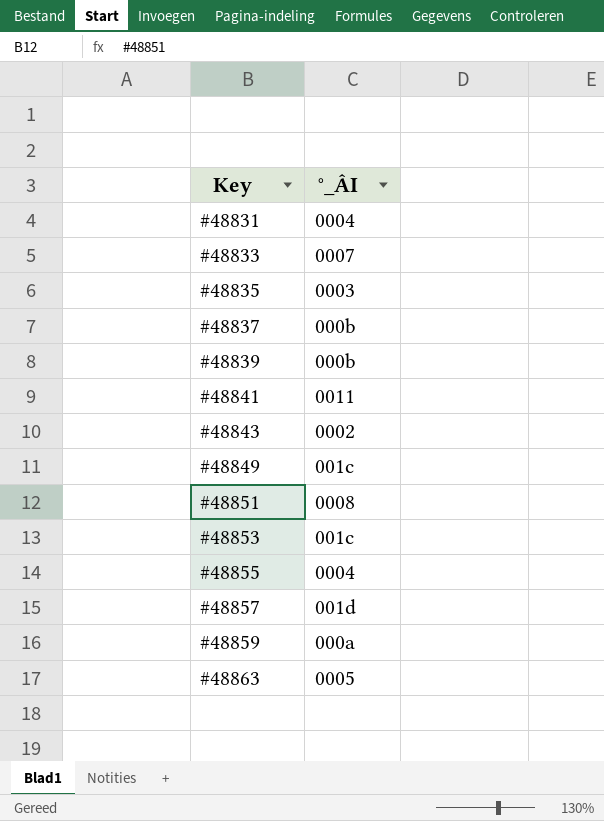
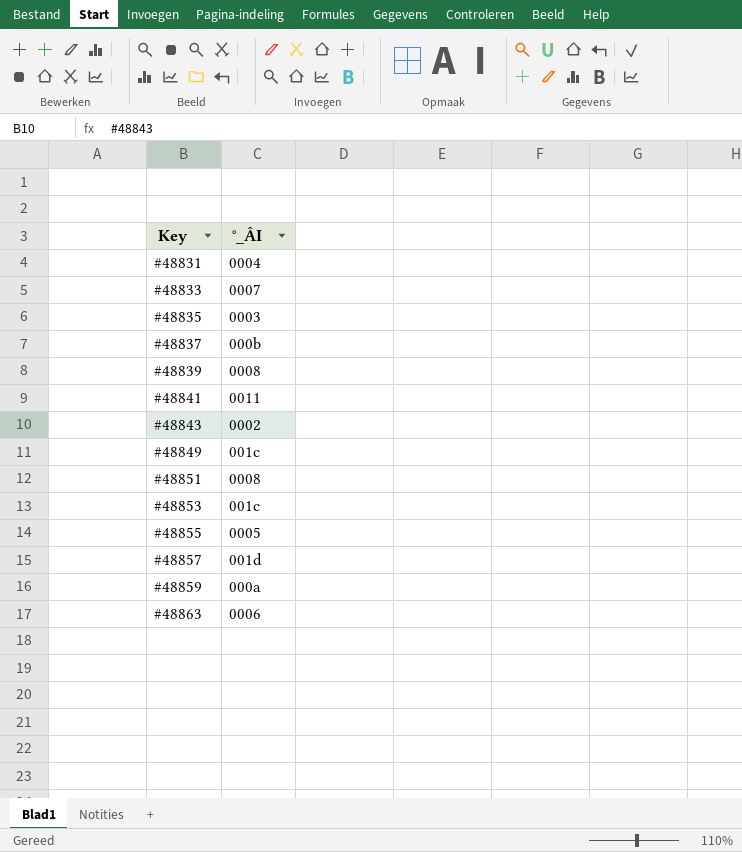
#48839 | °_ÂI: 000b -> 0008
#48855 | °_ÂI: 0004 -> 0005
#48863 | °_ÂI: 0005 -> 0006

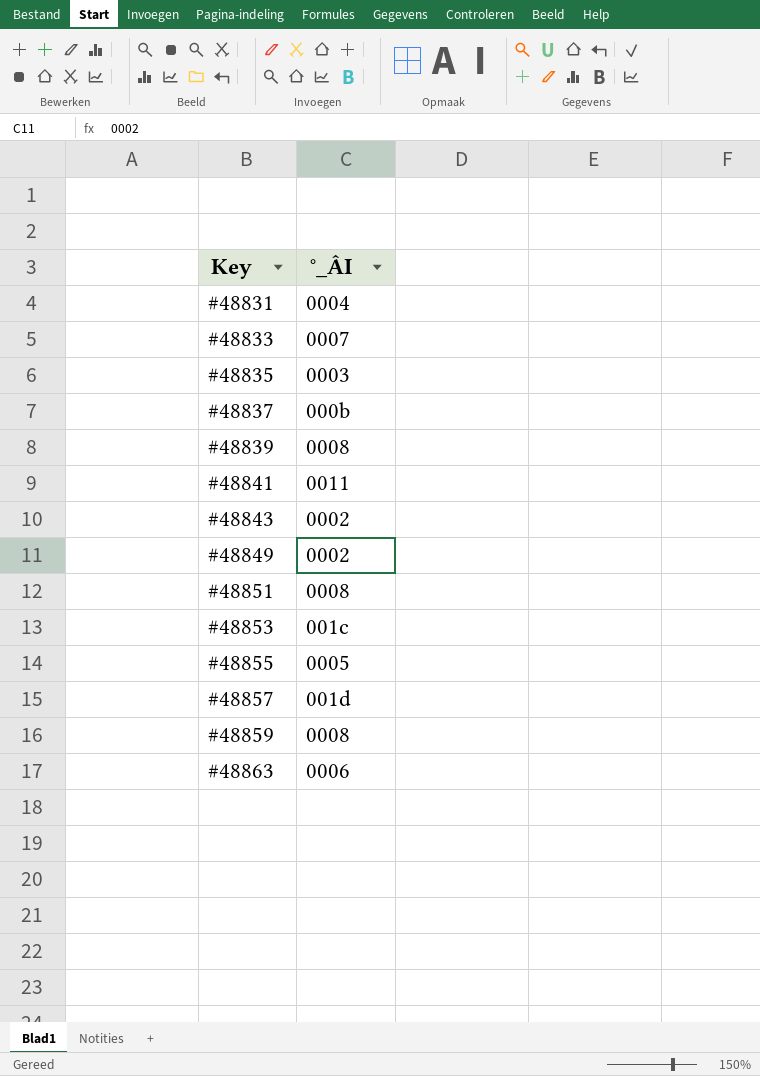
#48849 | °_ÂI: 001c -> 0002
#48859 | °_ÂI: 000a -> 0008

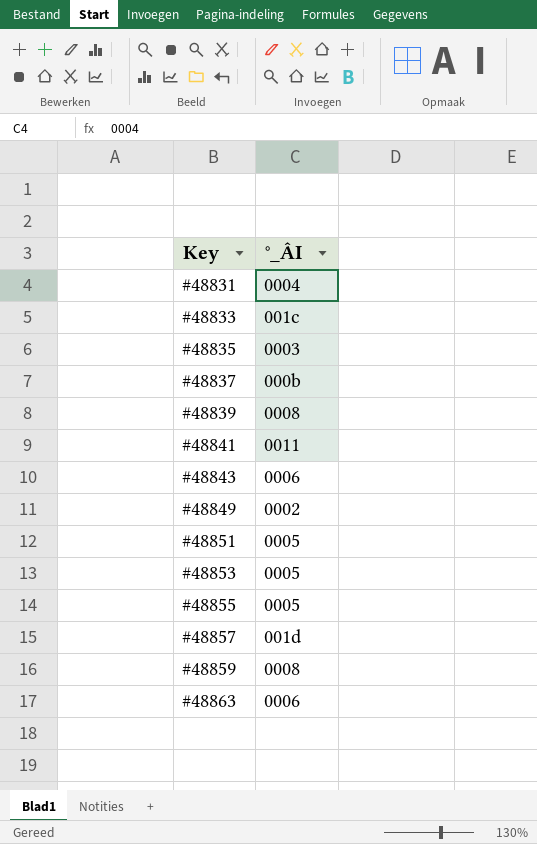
#48833 | °_ÂI: 0007 -> 001c
#48843 | °_ÂI: 0002 -> 0006
#48851 | °_ÂI: 0008 -> 0005
#48853 | °_ÂI: 001c -> 0005

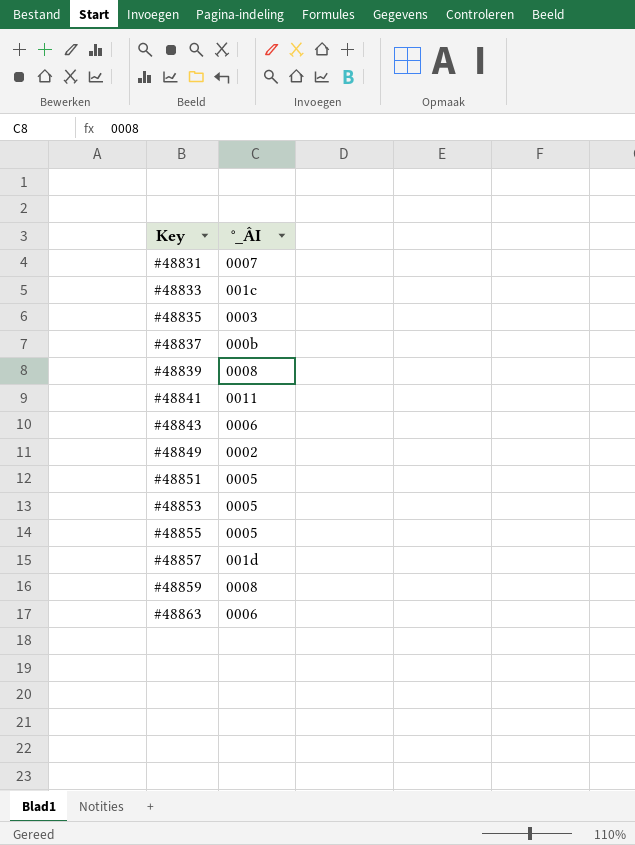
#48831 | °_ÂI: 0004 -> 0007

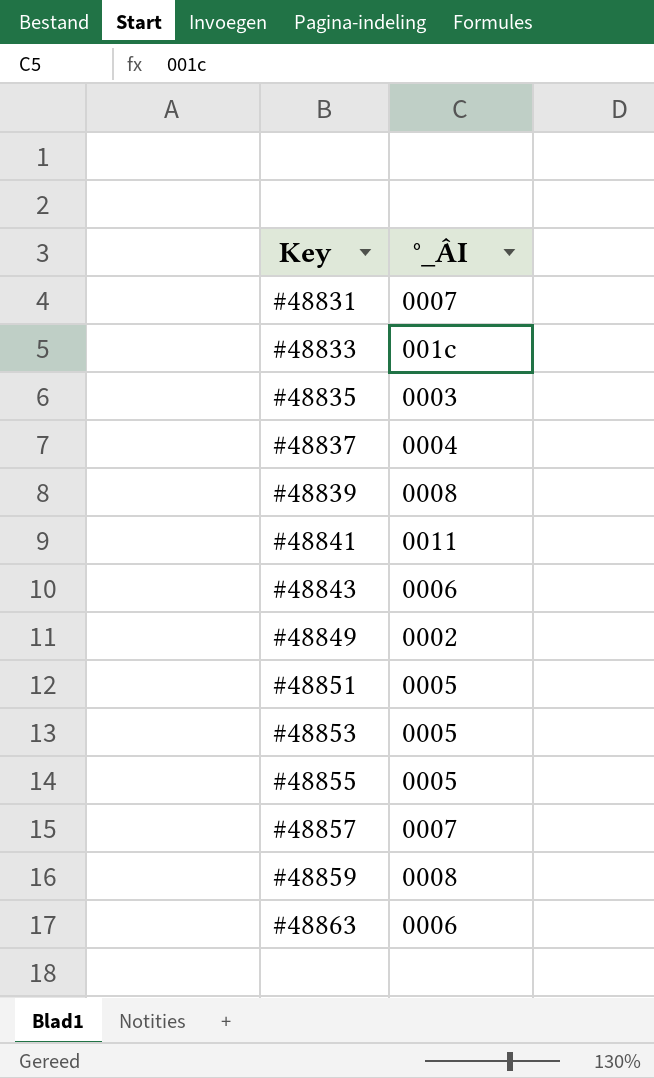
#48837 | °_ÂI: 000b -> 0004
#48857 | °_ÂI: 001d -> 0007

